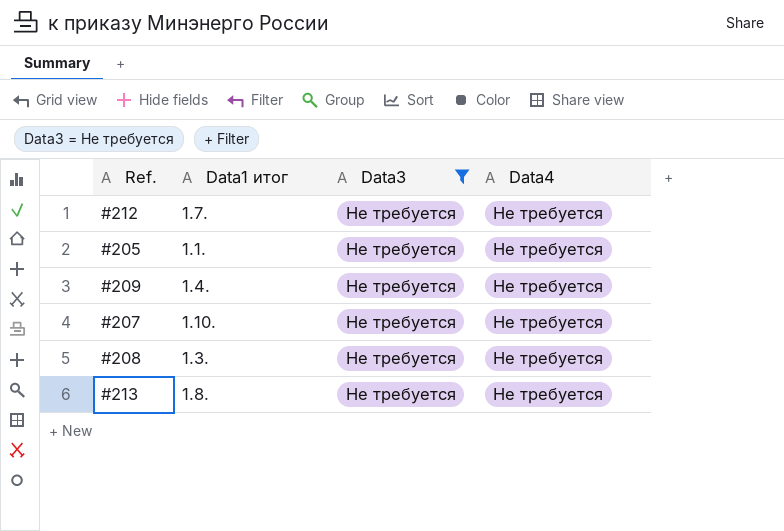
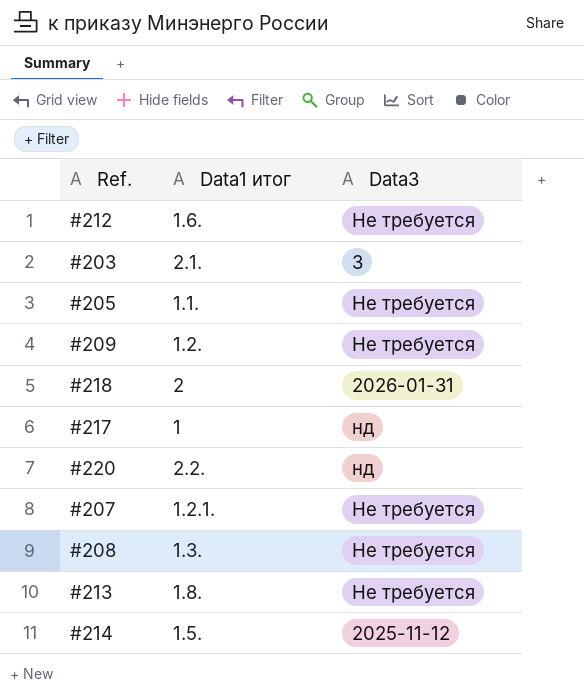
filter: Data3 = Не требуется -> none
column Data4 | position: 4 -> none
#212 | Data1 итог: 1.7. -> 1.6.
#209 | Data1 итог: 1.4. -> 1.2.
#207 | Data1 итог: 1.10. -> 1.2.1.

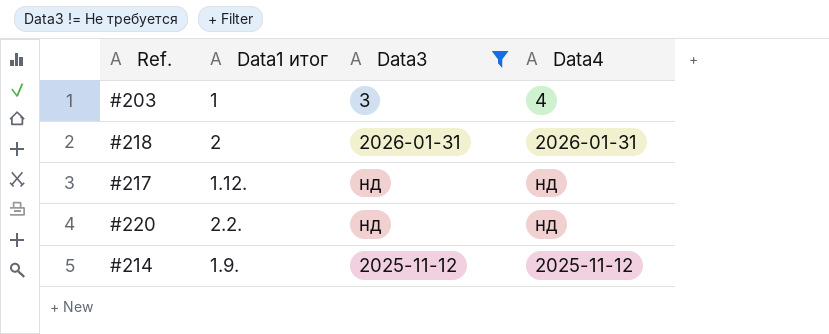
filter: none -> Data3 != Не требуется
column Data4 | position: none -> 4
#203 | Data1 итог: 2.1. -> 1
#217 | Data1 итог: 1 -> 1.12.
#214 | Data1 итог: 1.5. -> 1.9.

